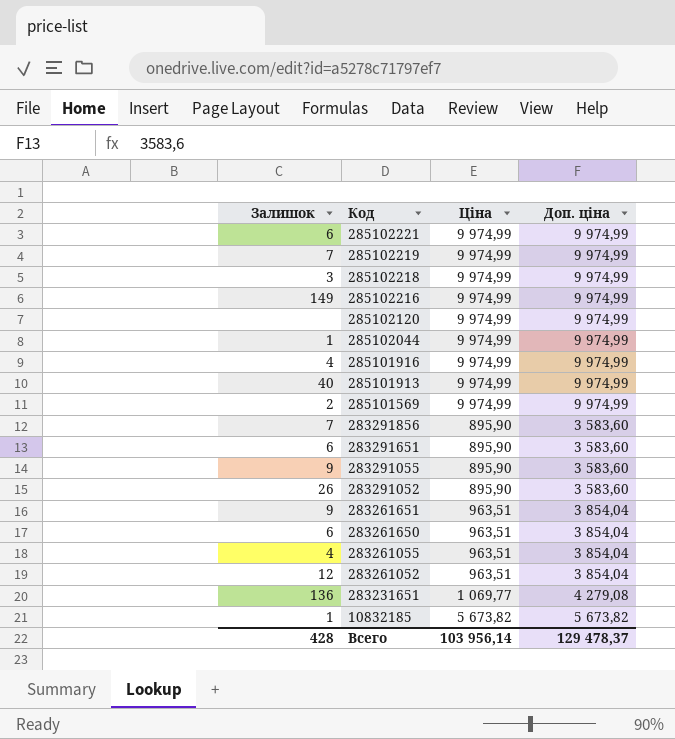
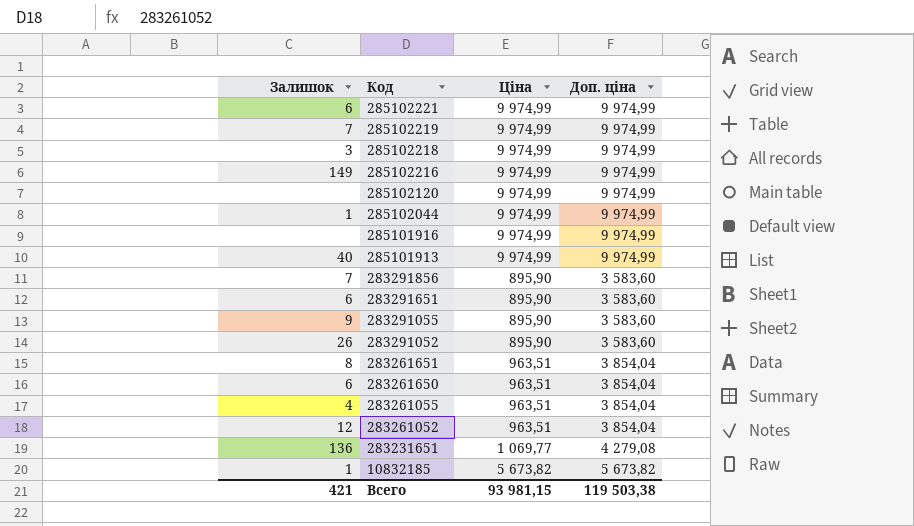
row 285101569: 2 | 9 974,99 | 9 974,99 -> none
285101916 | Залишок: 4 -> none
283261651 | Залишок: 9 -> 8
Всего | Залишок: 428 -> 421
Всего | Ціна: 103 956,14 -> 93 981,15
Всего | Доп. ціна: 129 478,37 -> 119 503,38

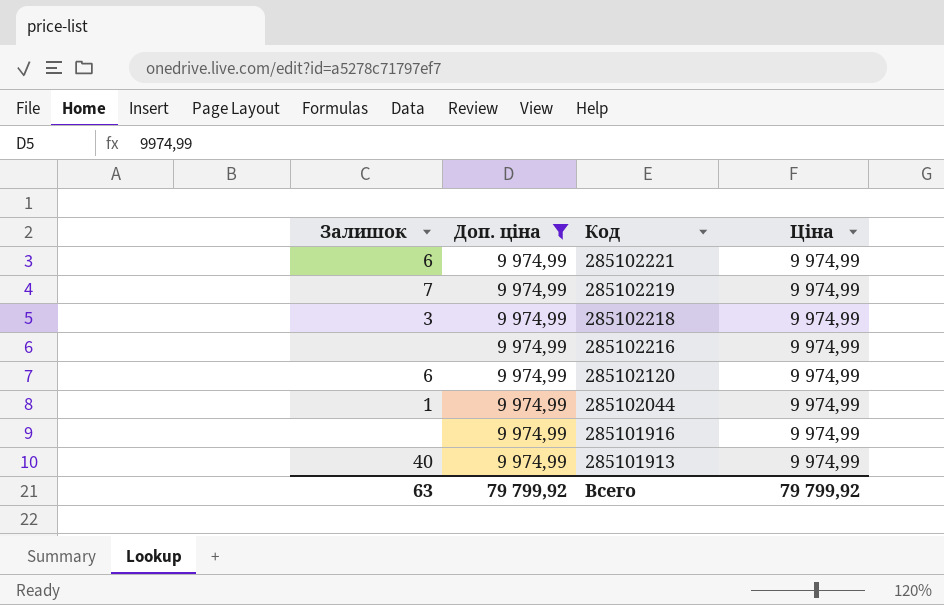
filter: none -> Доп. ціна = 9 974,99
column Доп. ціна | position: 4 -> 2
285102216 | Залишок: 149 -> none
285102120 | Залишок: none -> 6
Всего | Залишок: 421 -> 63
Всего | Доп. ціна: 119 503,38 -> 79 799,92
Всего | Ціна: 93 981,15 -> 79 799,92

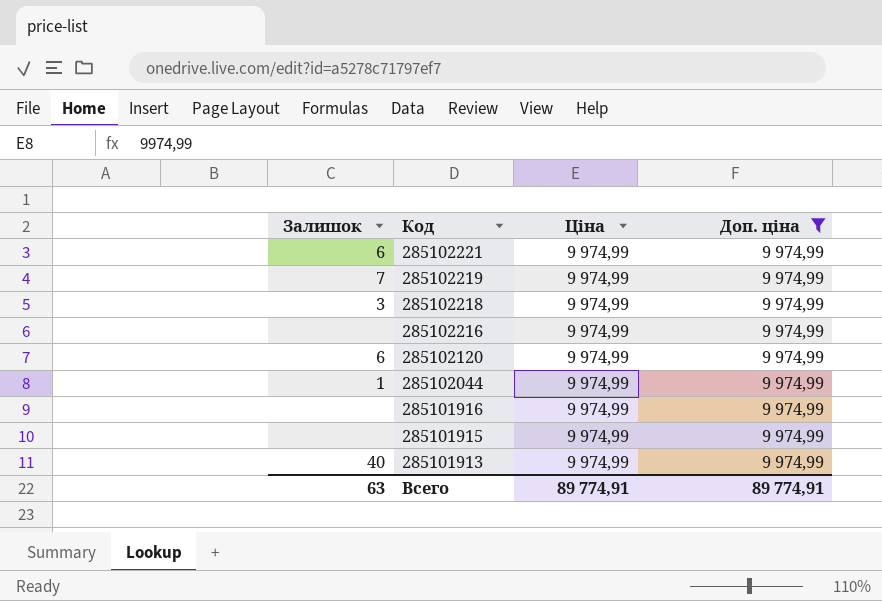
column Доп. ціна | position: 2 -> 4
row 285101915: none -> none | 9 974,99 | 9 974,99
Всего | Ціна: 79 799,92 -> 89 774,91
Всего | Доп. ціна: 79 799,92 -> 89 774,91

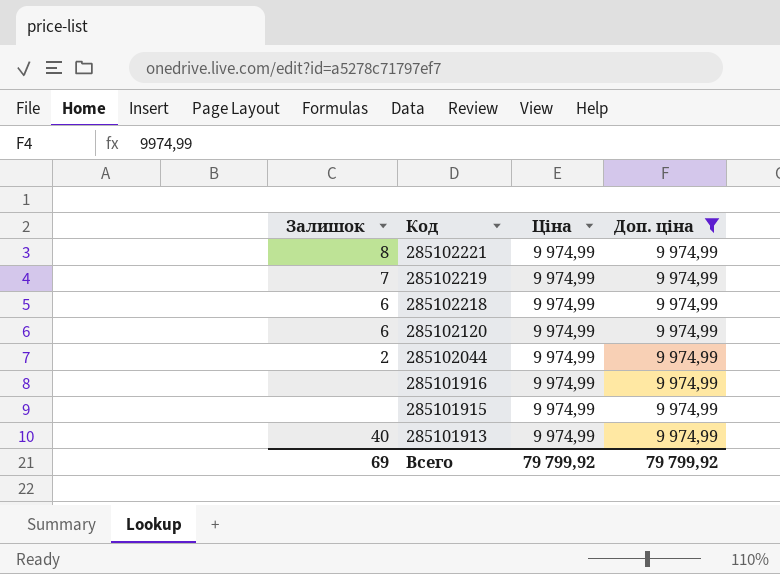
row 285102216: none | 9 974,99 | 9 974,99 -> none
285102221 | Залишок: 6 -> 8
285102218 | Залишок: 3 -> 6
285102044 | Залишок: 1 -> 2
Всего | Залишок: 63 -> 69
Всего | Ціна: 89 774,91 -> 79 799,92
Всего | Доп. ціна: 89 774,91 -> 79 799,92

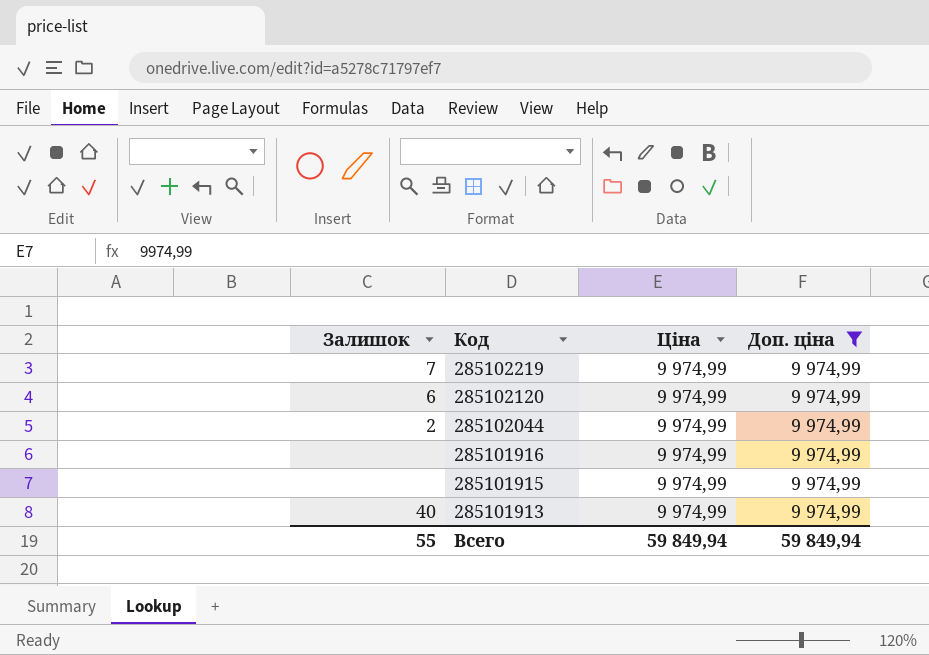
row 285102221: 8 | 9 974,99 | 9 974,99 -> none
row 285102218: 6 | 9 974,99 | 9 974,99 -> none
Всего | Залишок: 69 -> 55
Всего | Ціна: 79 799,92 -> 59 849,94
Всего | Доп. ціна: 79 799,92 -> 59 849,94

